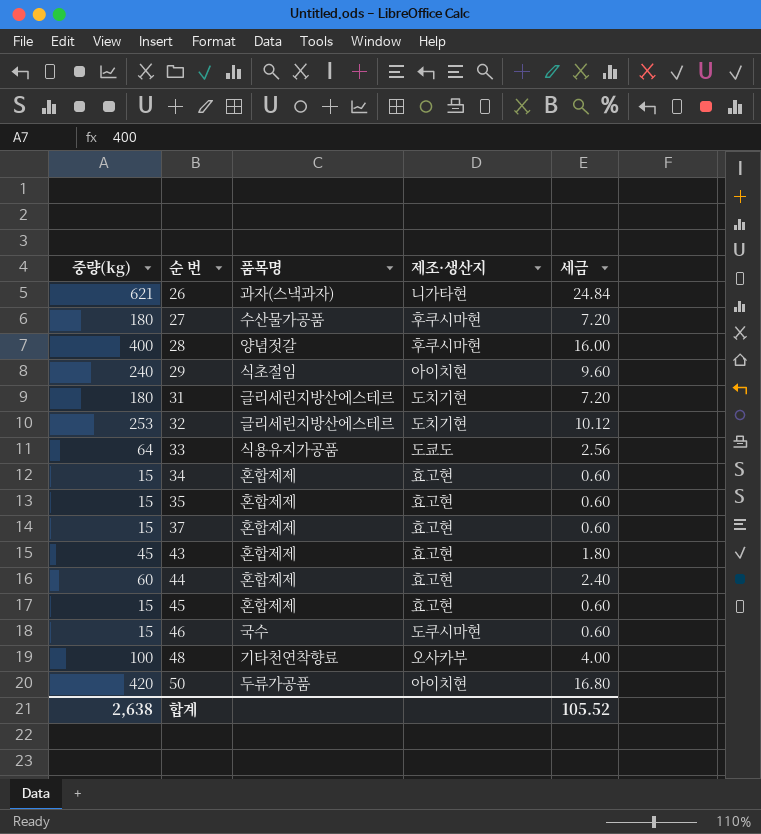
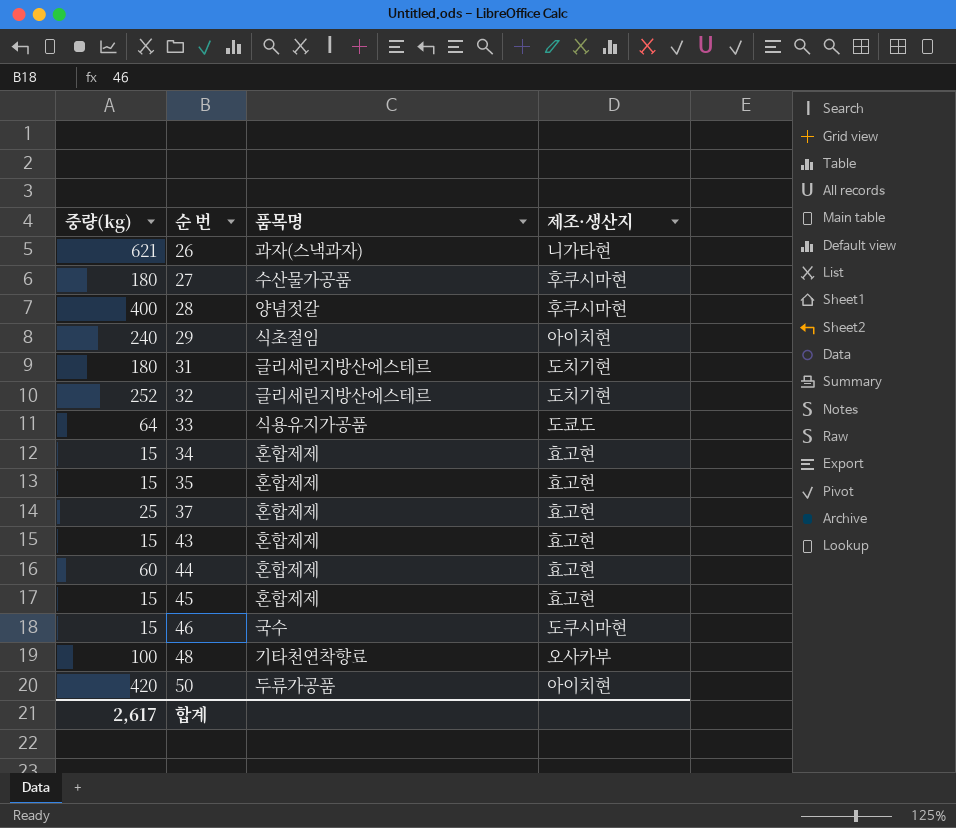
column 세금 | formula: [중량(kg)] * 0.04 -> none
32 | 중량(kg): 253 -> 252
37 | 중량(kg): 15 -> 25
43 | 중량(kg): 45 -> 15
합계 | 중량(kg): 2,638 -> 2,617

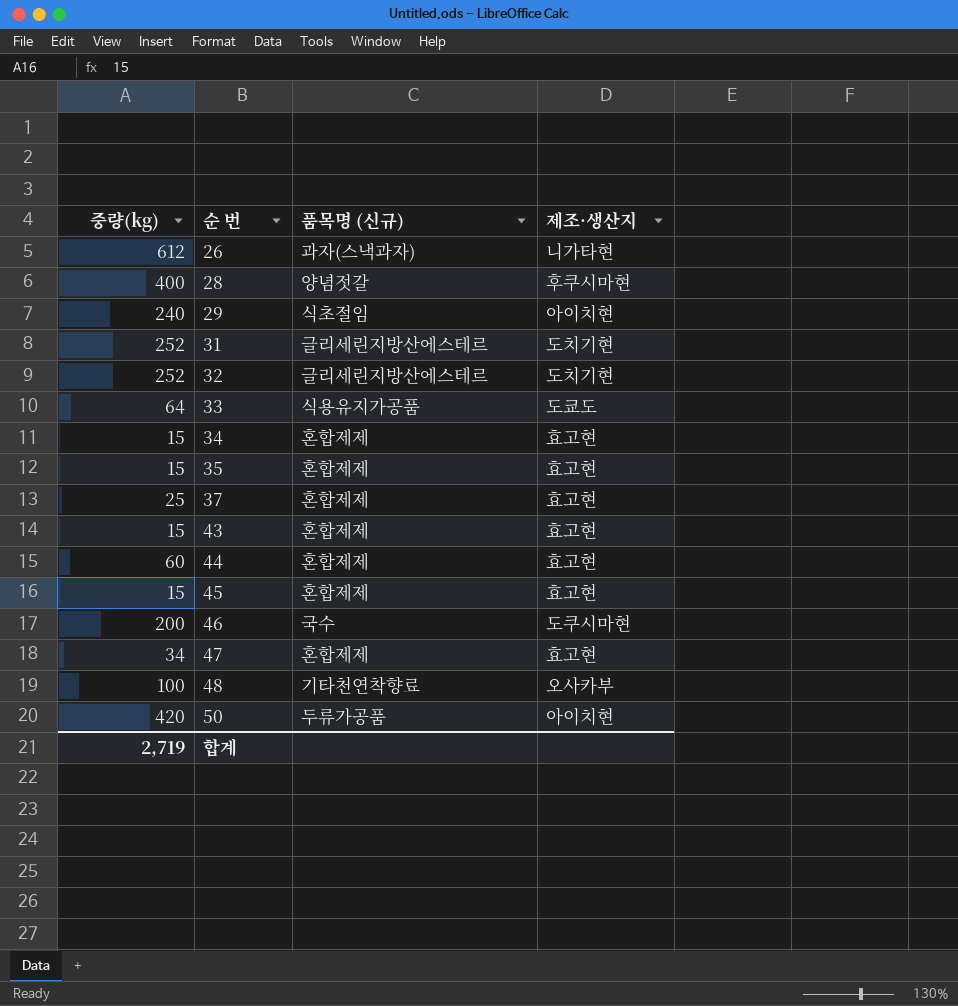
column name: 품목명 -> 품목명 (신규)
row 27: 180 | 수산물가공품 | 후쿠시마현 -> none
26 | 중량(kg): 621 -> 612
31 | 중량(kg): 180 -> 252
46 | 중량(kg): 15 -> 200
row 47: none -> 34 | 혼합제제 | 효고현
합계 | 중량(kg): 2,617 -> 2,719

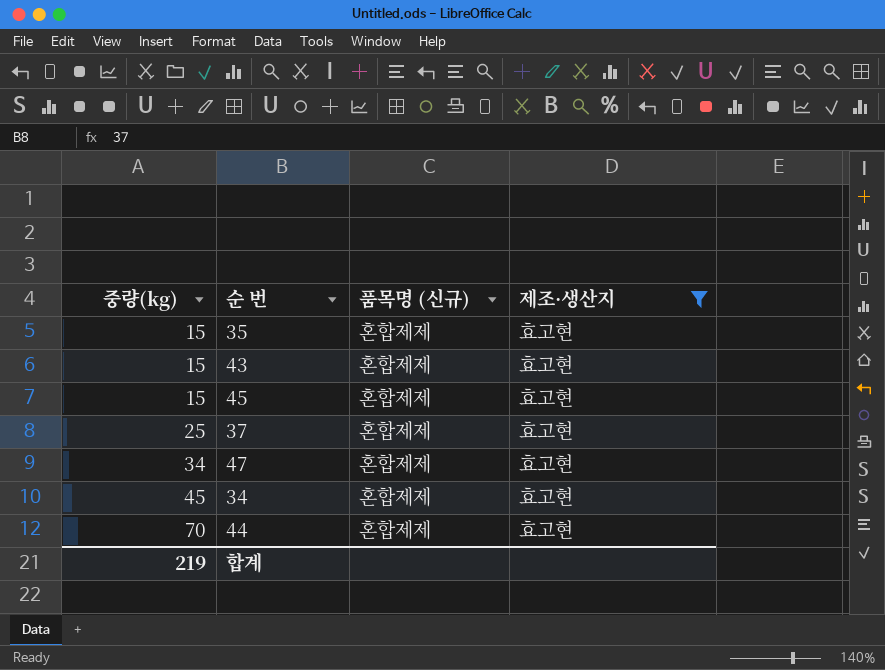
filter: none -> 제조·생산지 = 효고현
row order: 순 번 ascending -> 중량(kg) ascending
34 | 중량(kg): 15 -> 45
44 | 중량(kg): 60 -> 70
합계 | 중량(kg): 2,719 -> 219

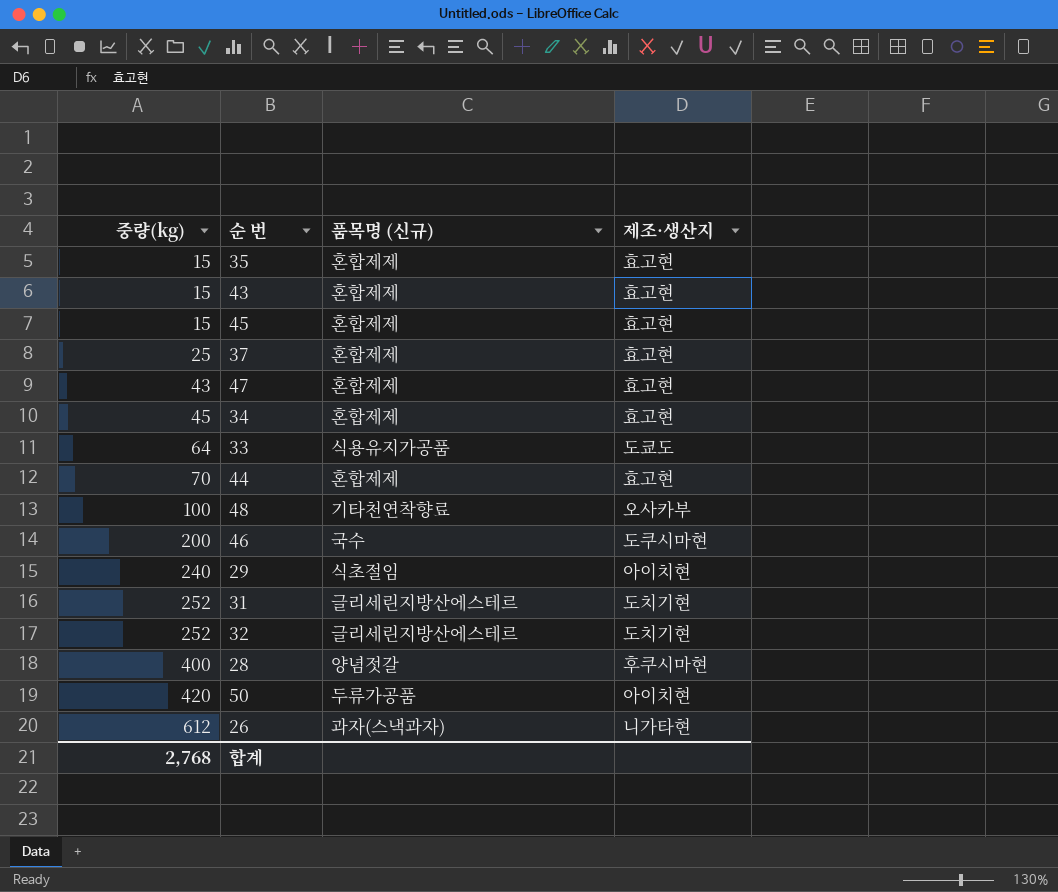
filter: 제조·생산지 = 효고현 -> none
47 | 중량(kg): 34 -> 43
합계 | 중량(kg): 219 -> 2,768

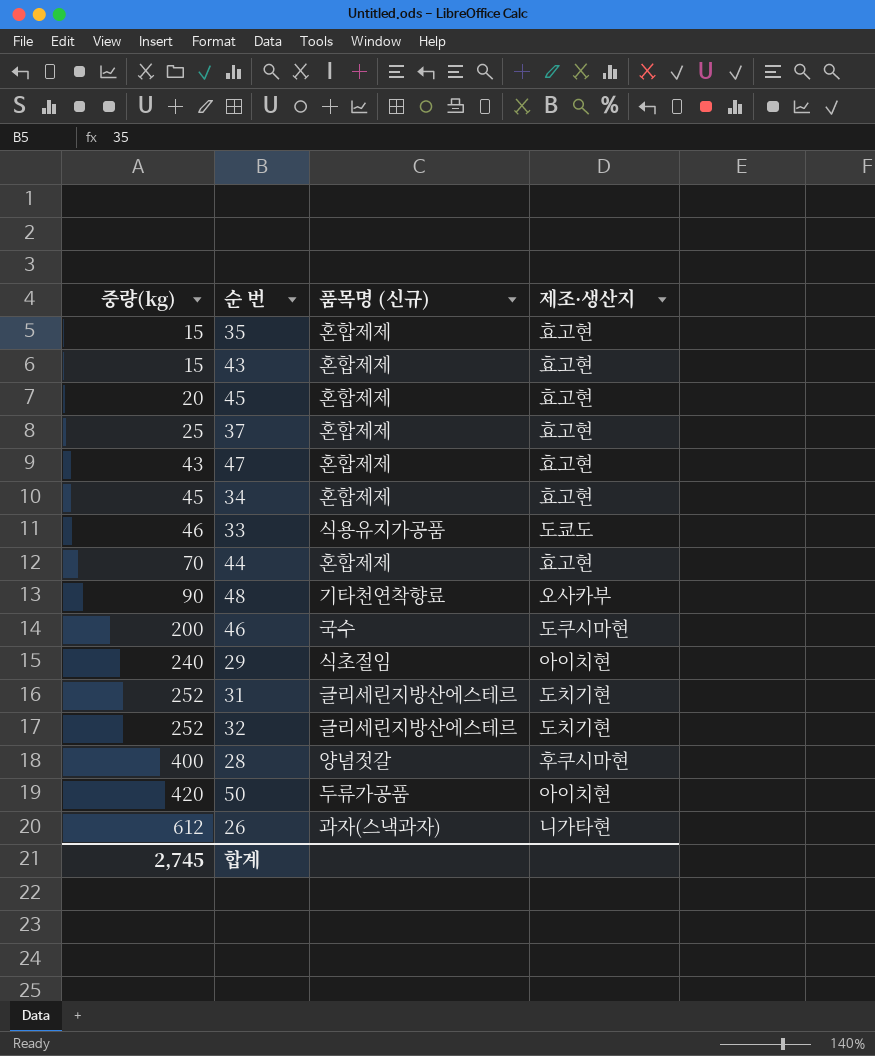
45 | 중량(kg): 15 -> 20
33 | 중량(kg): 64 -> 46
48 | 중량(kg): 100 -> 90
합계 | 중량(kg): 2,768 -> 2,745

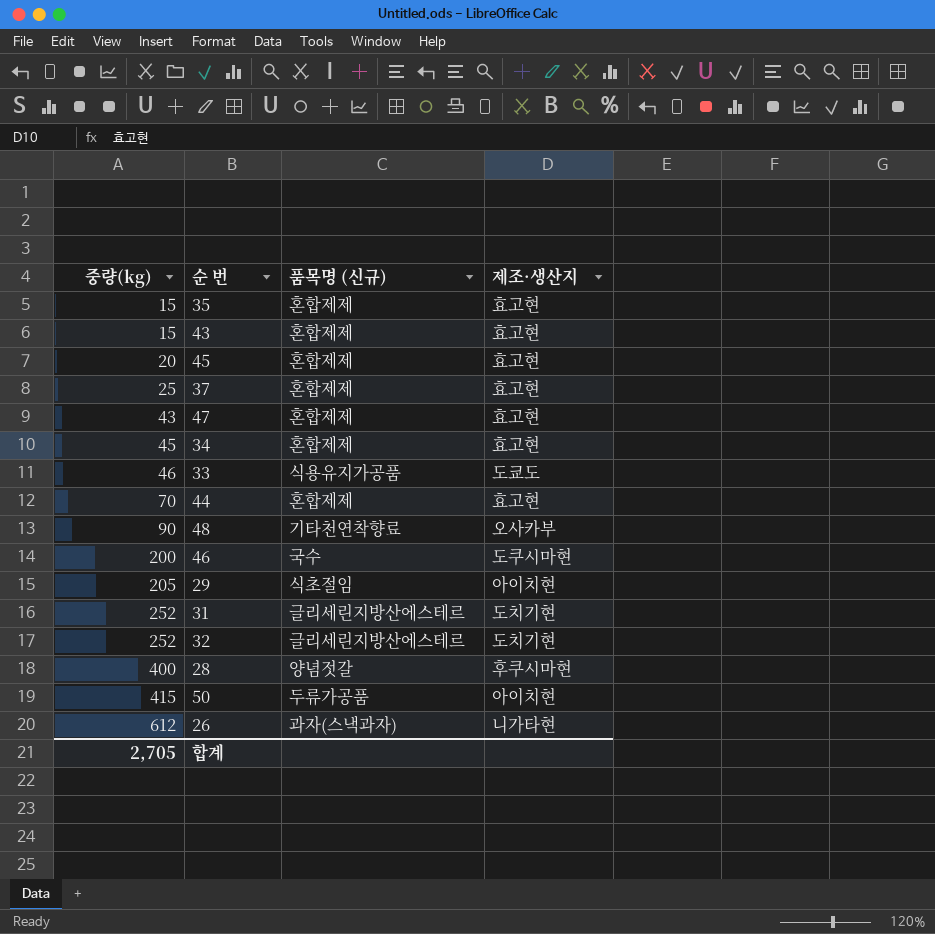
29 | 중량(kg): 240 -> 205
50 | 중량(kg): 420 -> 415
합계 | 중량(kg): 2,745 -> 2,705

